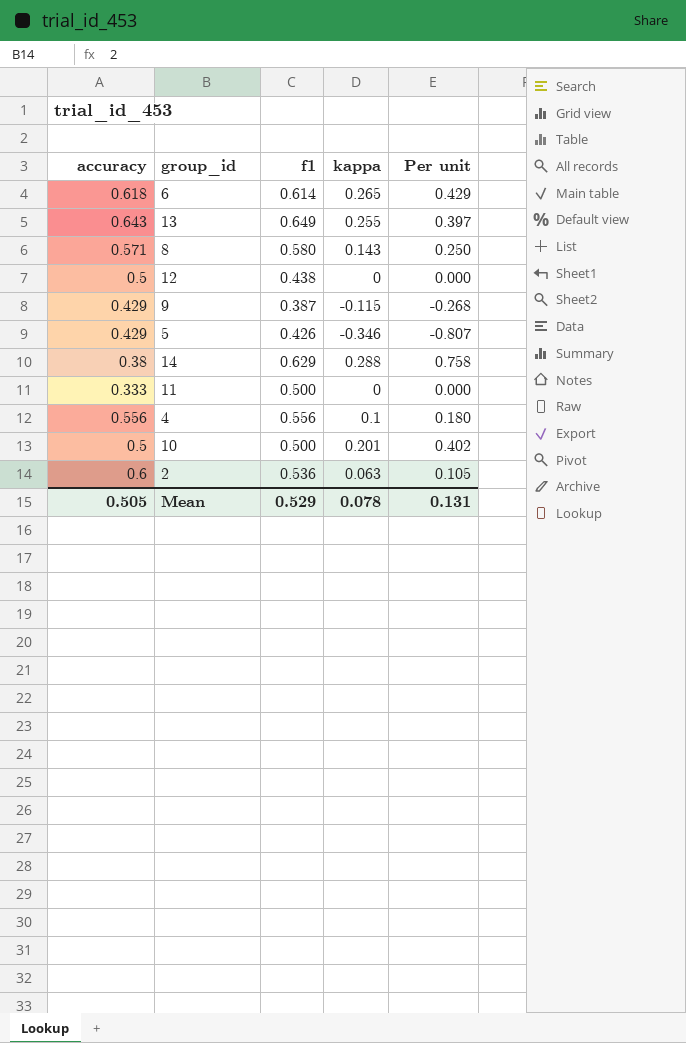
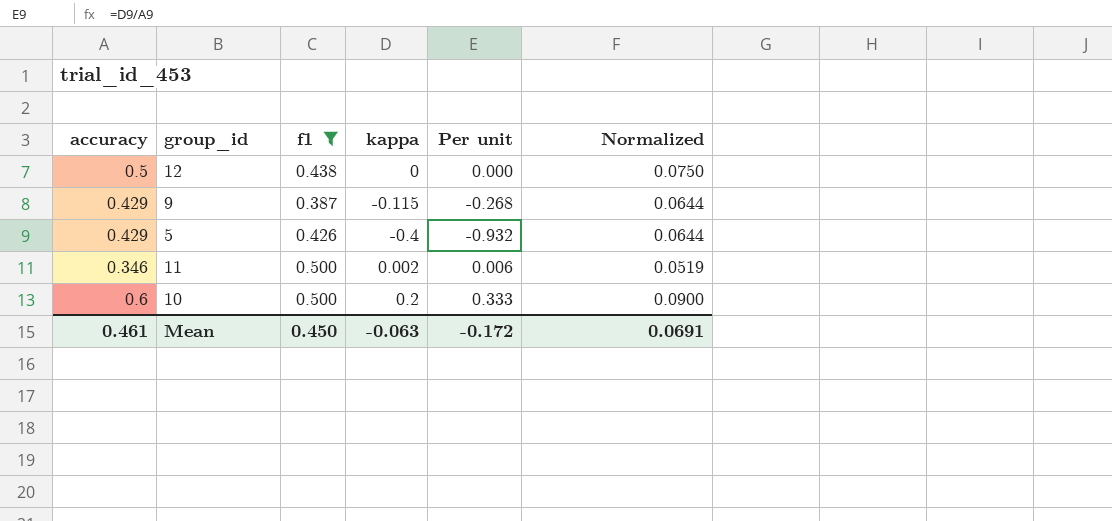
filter: none -> f1 <= 0.500
column Normalized | formula: none -> [accuracy] * 0.15
5 | kappa: -0.346 -> -0.4
5 | Per unit: -0.807 -> -0.932
11 | accuracy: 0.333 -> 0.346
11 | kappa: 0 -> 0.002
11 | Per unit: 0.000 -> 0.006
10 | accuracy: 0.5 -> 0.6
10 | kappa: 0.201 -> 0.2
10 | Per unit: 0.402 -> 0.333
Mean | accuracy: 0.505 -> 0.461
Mean | f1: 0.529 -> 0.450
Mean | kappa: 0.078 -> -0.063
Mean | Per unit: 0.131 -> -0.172

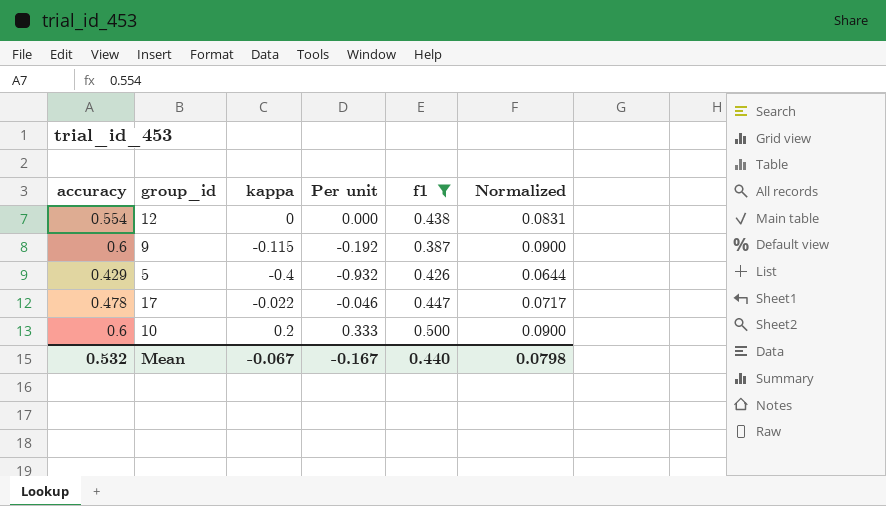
column f1 | position: 3 -> 5
row 11: 0.346 | 0.500 | 0.002 | 0.006 | 0.0519 -> none
12 | accuracy: 0.5 -> 0.554
12 | Normalized: 0.0750 -> 0.0831
9 | accuracy: 0.429 -> 0.6
9 | Per unit: -0.268 -> -0.192
9 | Normalized: 0.0644 -> 0.0900
row 17: none -> 0.478 | -0.022 | -0.046 | 0.447 | 0.0717
Mean | accuracy: 0.461 -> 0.532
Mean | kappa: -0.063 -> -0.067
Mean | Per unit: -0.172 -> -0.167
Mean | f1: 0.450 -> 0.440
Mean | Normalized: 0.0691 -> 0.0798

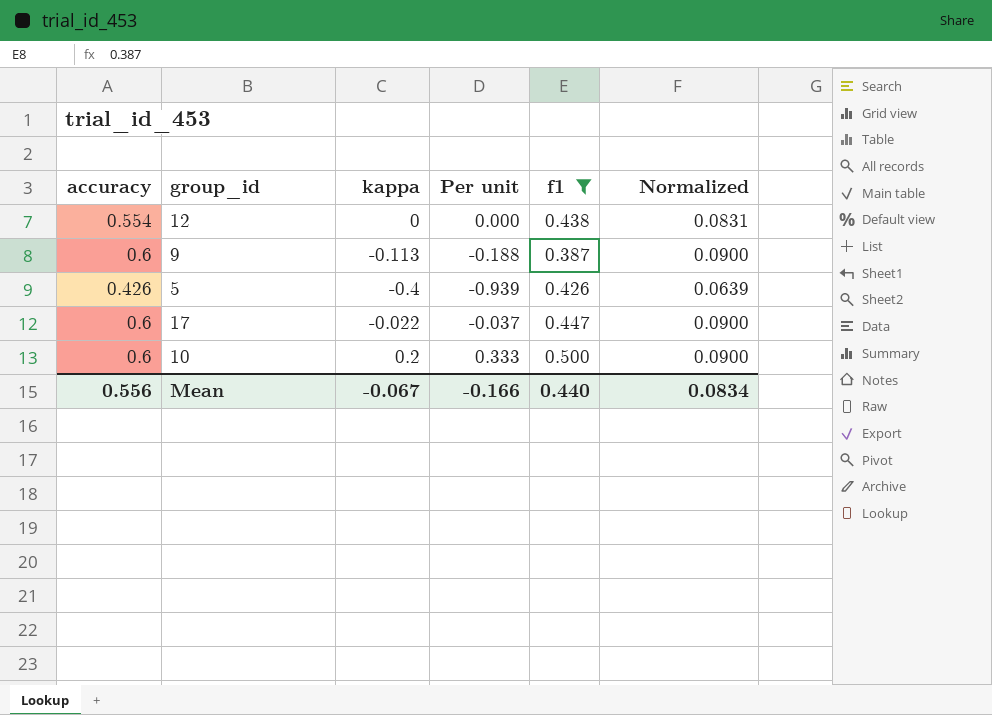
9 | kappa: -0.115 -> -0.113
9 | Per unit: -0.192 -> -0.188
5 | accuracy: 0.429 -> 0.426
5 | Per unit: -0.932 -> -0.939
5 | Normalized: 0.0644 -> 0.0639
17 | accuracy: 0.478 -> 0.6
17 | Per unit: -0.046 -> -0.037
17 | Normalized: 0.0717 -> 0.0900
Mean | accuracy: 0.532 -> 0.556
Mean | Per unit: -0.167 -> -0.166
Mean | Normalized: 0.0798 -> 0.0834

